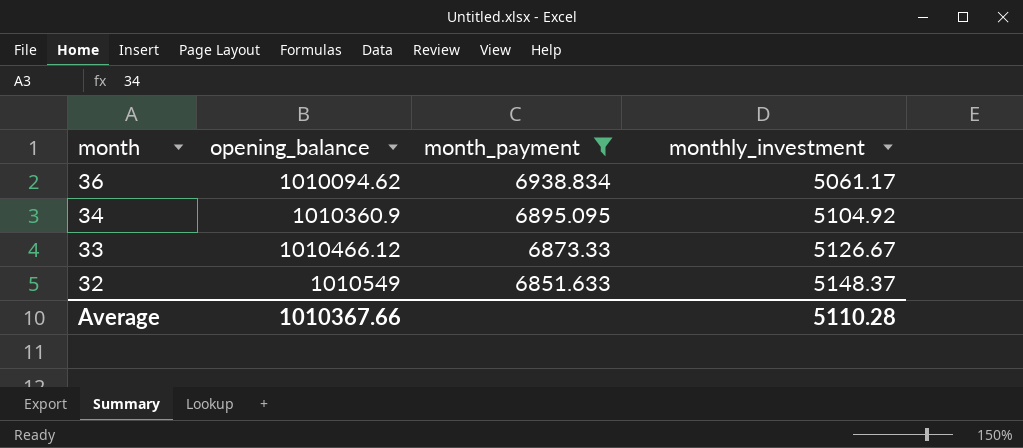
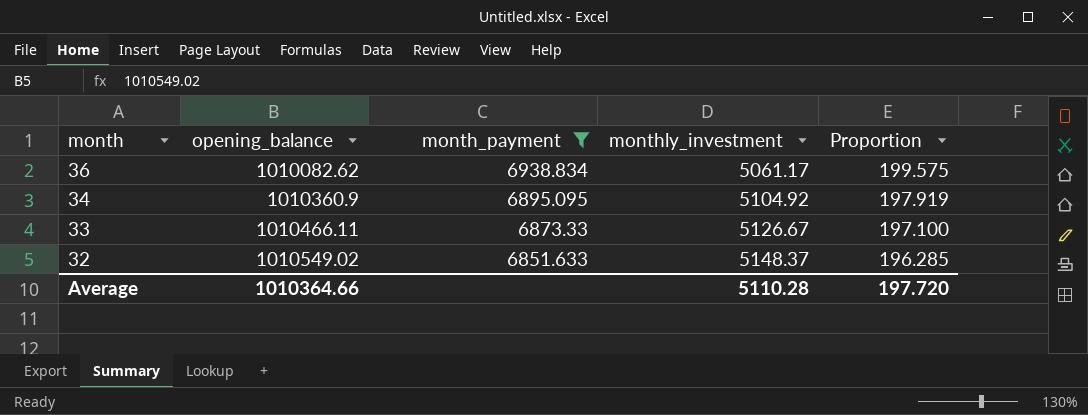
column Proportion | formula: none -> [opening_balance] / [monthly_investment]
36 | opening_balance: 1010094.62 -> 1010082.62
33 | opening_balance: 1010466.12 -> 1010466.11
32 | opening_balance: 1010549 -> 1010549.02
Average | opening_balance: 1010367.66 -> 1010364.66

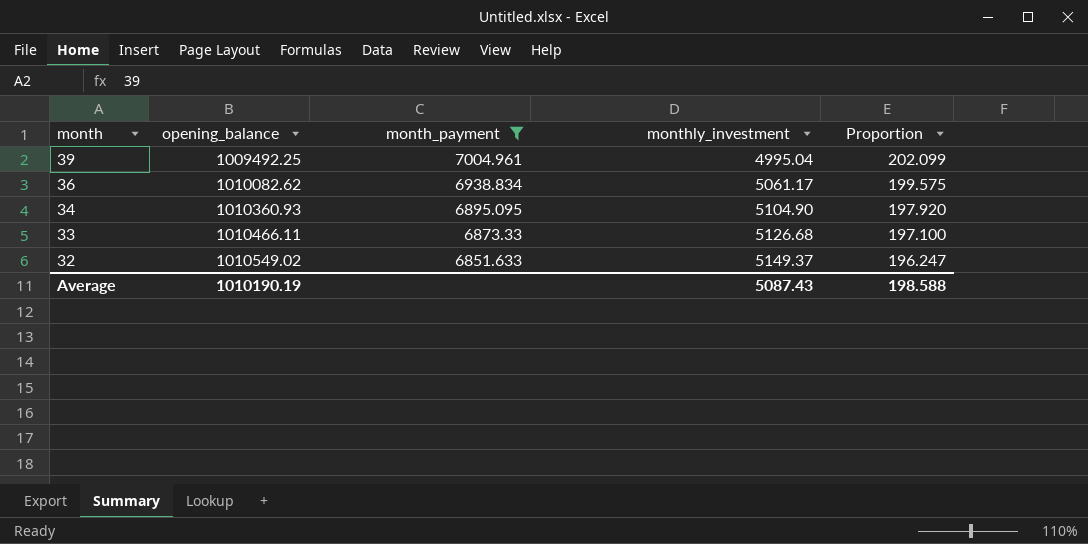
row 39: none -> 1009492.25 | 7004.961 | 4995.04 | 202.099
34 | opening_balance: 1010360.9 -> 1010360.93
34 | monthly_investment: 5104.92 -> 5104.90
34 | Proportion: 197.919 -> 197.920
33 | monthly_investment: 5126.67 -> 5126.68
32 | monthly_investment: 5148.37 -> 5149.37
32 | Proportion: 196.285 -> 196.247
Average | opening_balance: 1010364.66 -> 1010190.19
Average | monthly_investment: 5110.28 -> 5087.43
Average | Proportion: 197.720 -> 198.588

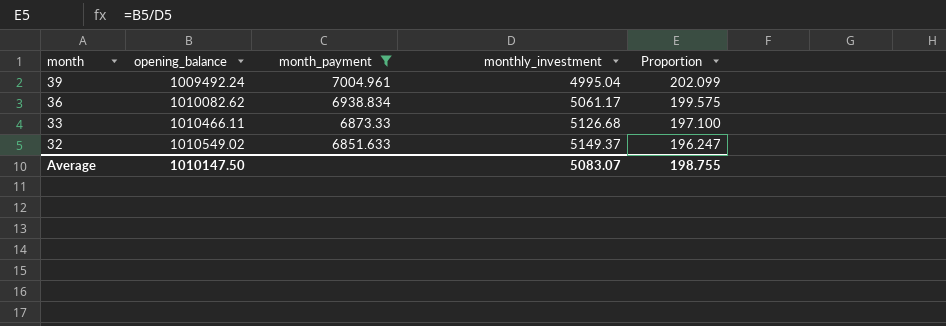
row 34: 1010360.93 | 6895.095 | 5104.90 | 197.920 -> none
39 | opening_balance: 1009492.25 -> 1009492.24
Average | opening_balance: 1010190.19 -> 1010147.50
Average | monthly_investment: 5087.43 -> 5083.07
Average | Proportion: 198.588 -> 198.755

